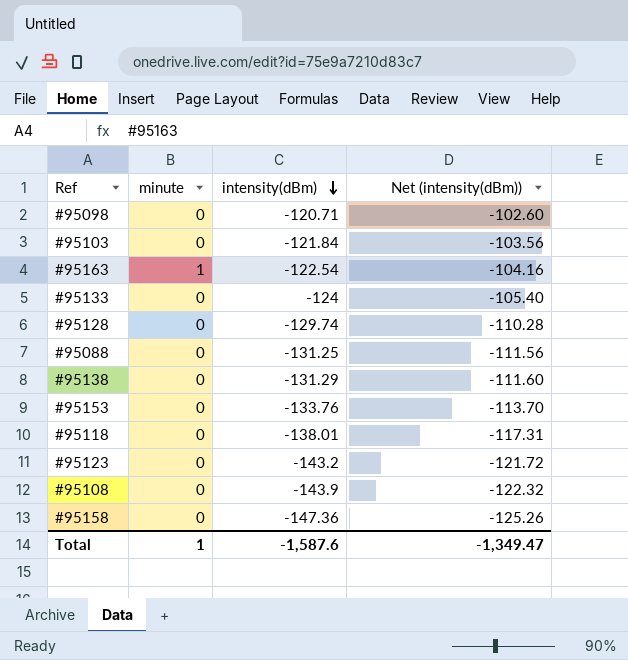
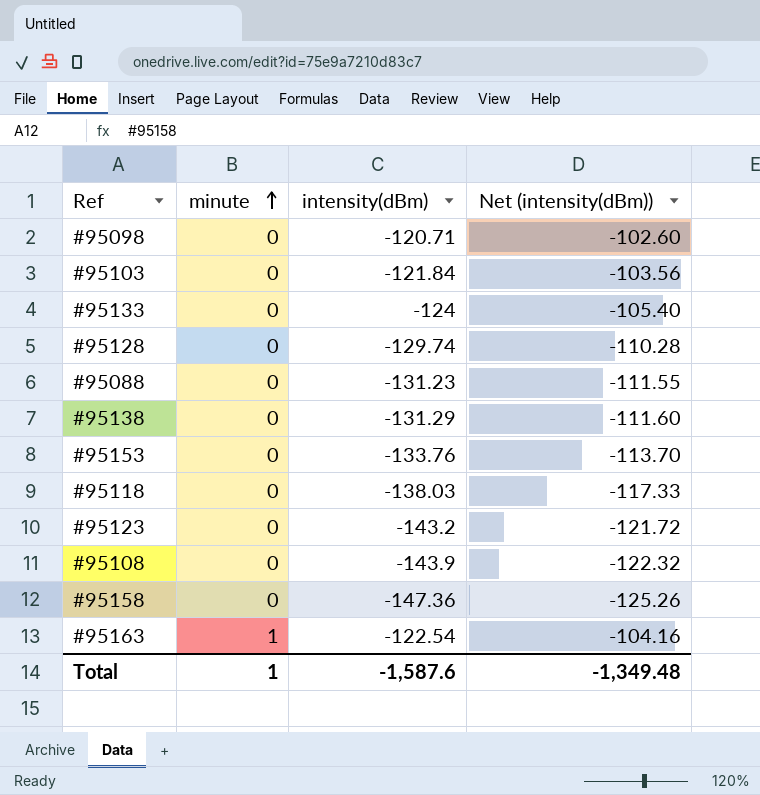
row order: intensity(dBm) descending -> minute ascending
#95088 | intensity(dBm): -131.25 -> -131.23
#95088 | Net (intensity(dBm)): -111.56 -> -111.55
#95118 | intensity(dBm): -138.01 -> -138.03
#95118 | Net (intensity(dBm)): -117.31 -> -117.33
Total | Net (intensity(dBm)): -1,349.47 -> -1,349.48

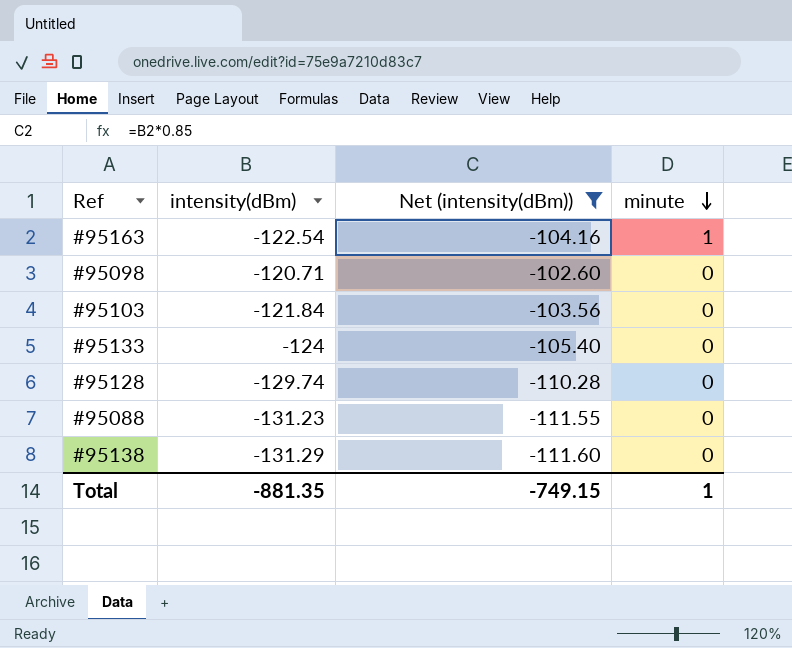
filter: none -> Net (intensity(dBm)) >= -111.60
row order: minute ascending -> minute descending
column minute | position: 2 -> 4
Total | intensity(dBm): -1,587.6 -> -881.35
Total | Net (intensity(dBm)): -1,349.48 -> -749.15

